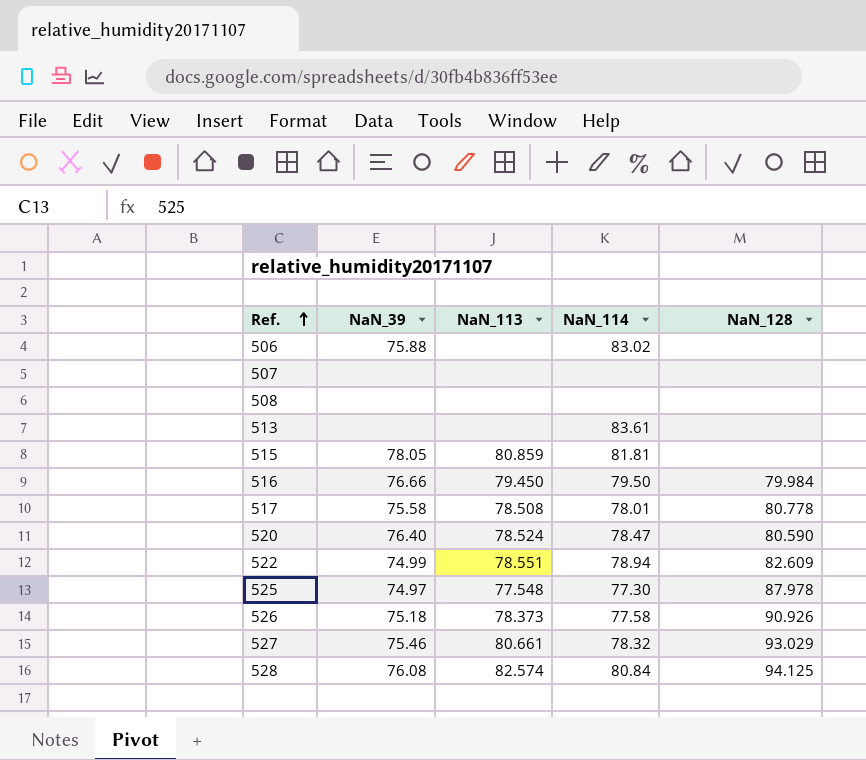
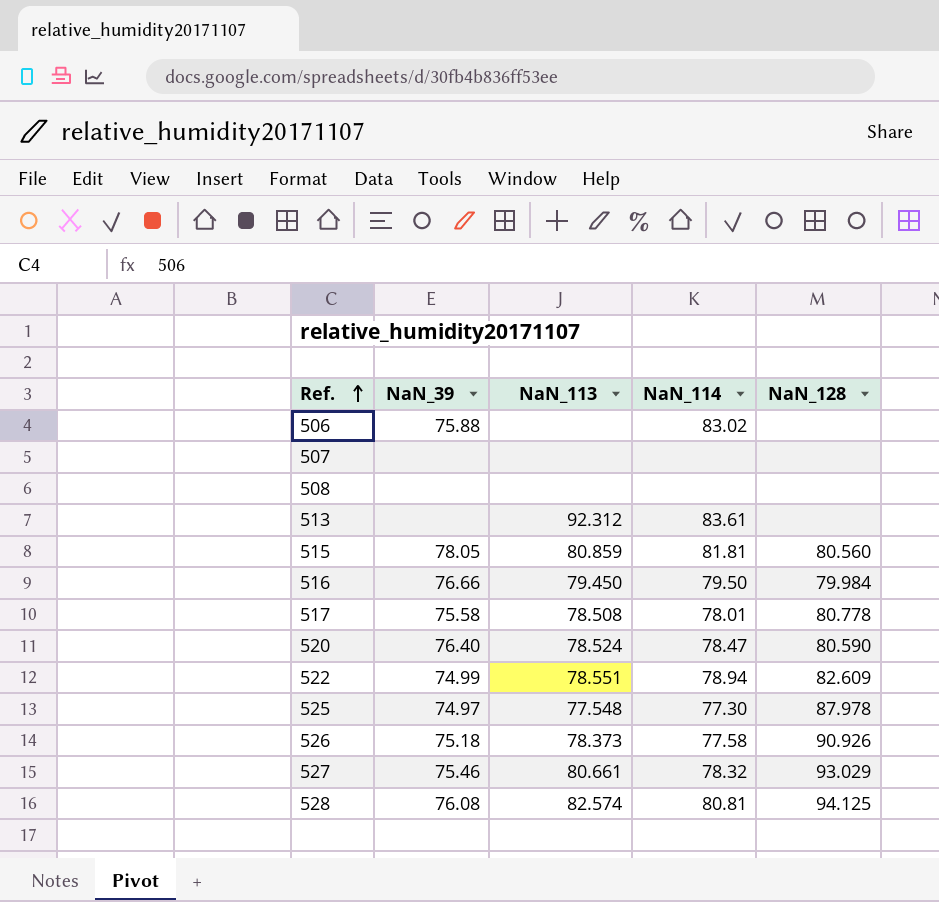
513 | NaN_113: none -> 92.312
515 | NaN_128: none -> 80.560
528 | NaN_114: 80.84 -> 80.81

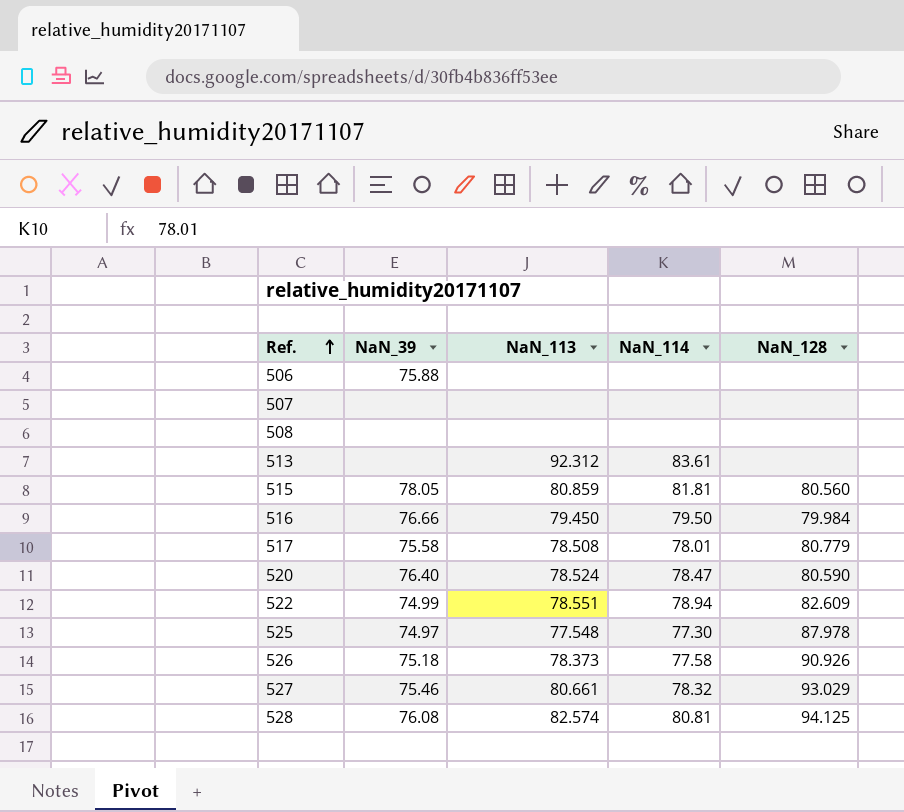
506 | NaN_114: 83.02 -> none
517 | NaN_128: 80.778 -> 80.779

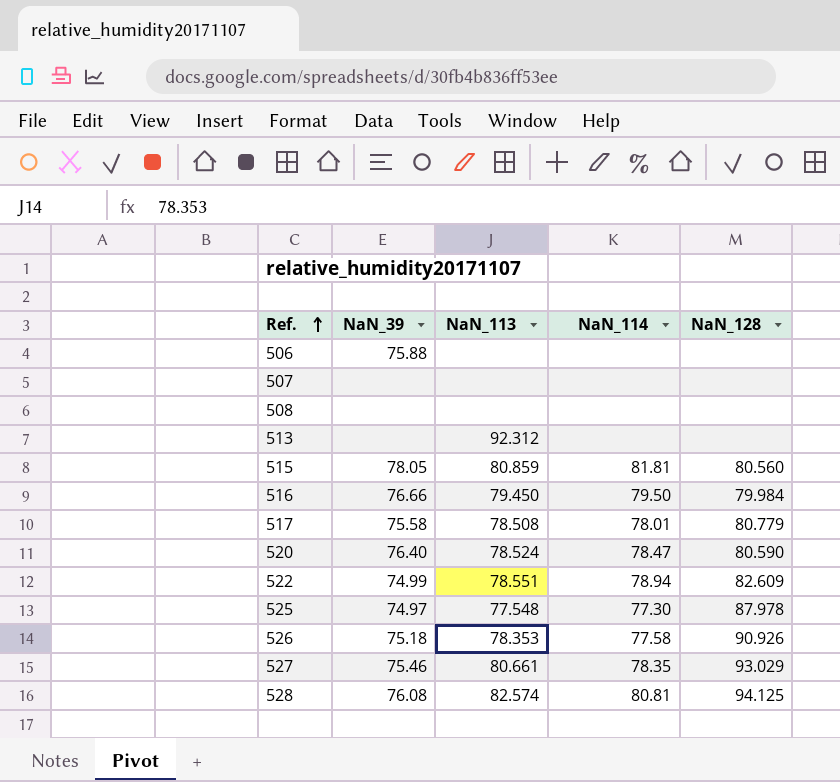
513 | NaN_114: 83.61 -> none
526 | NaN_113: 78.373 -> 78.353
527 | NaN_114: 78.32 -> 78.35

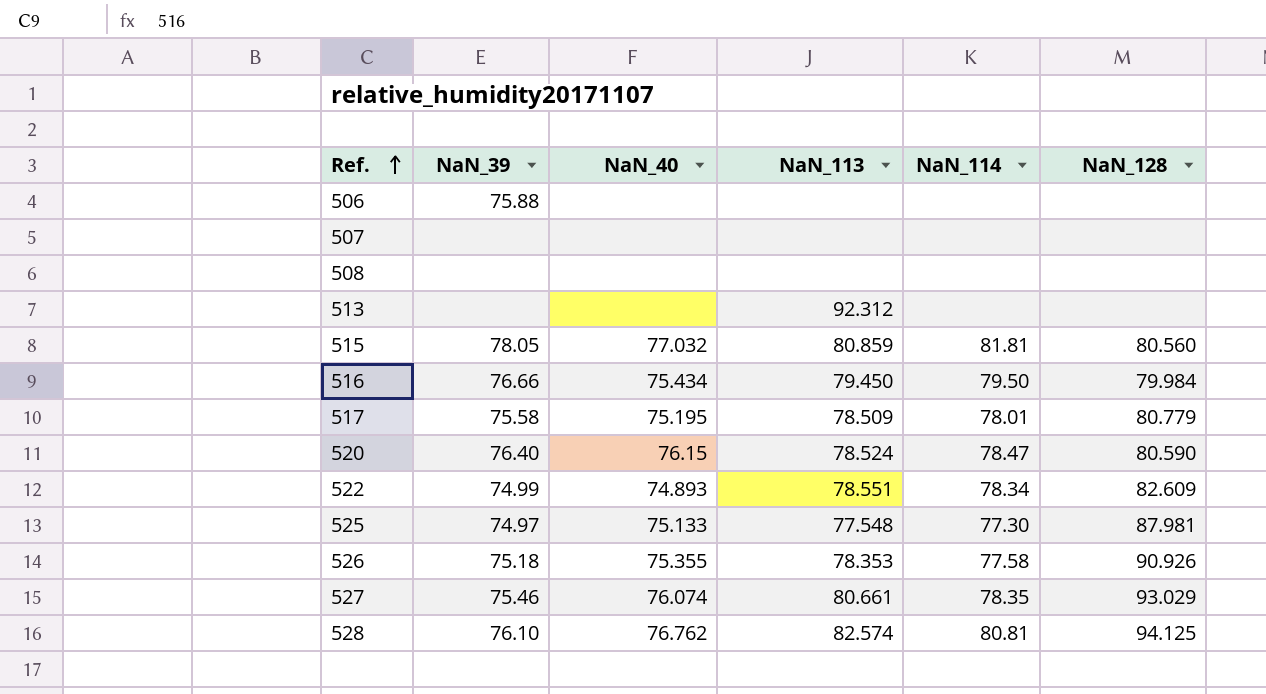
column NaN_40 | position: none -> 3
517 | NaN_113: 78.508 -> 78.509
522 | NaN_114: 78.94 -> 78.34
525 | NaN_128: 87.978 -> 87.981
528 | NaN_39: 76.08 -> 76.10

